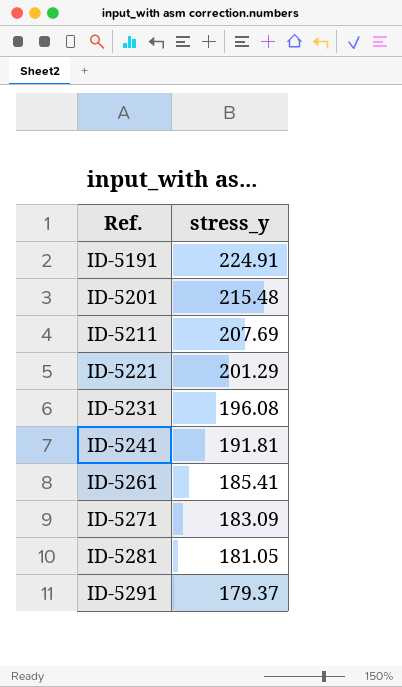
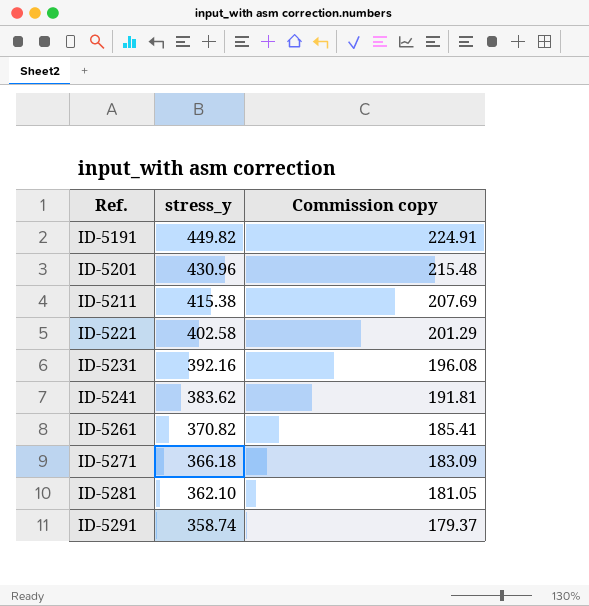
column Commission copy | formula: none -> [stress_y] * 0.5
ID-5191 | stress_y: 224.91 -> 449.82
ID-5201 | stress_y: 215.48 -> 430.96
ID-5211 | stress_y: 207.69 -> 415.38
ID-5221 | stress_y: 201.29 -> 402.58
ID-5231 | stress_y: 196.08 -> 392.16
ID-5241 | stress_y: 191.81 -> 383.62
ID-5261 | stress_y: 185.41 -> 370.82
ID-5271 | stress_y: 183.09 -> 366.18
ID-5281 | stress_y: 181.05 -> 362.10
ID-5291 | stress_y: 179.37 -> 358.74

